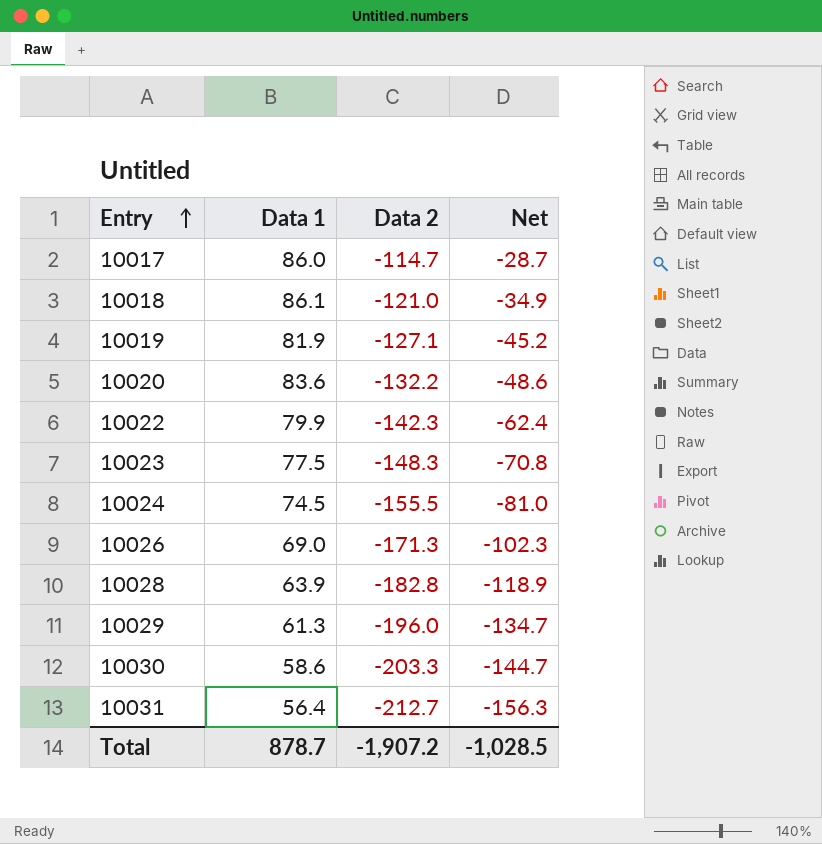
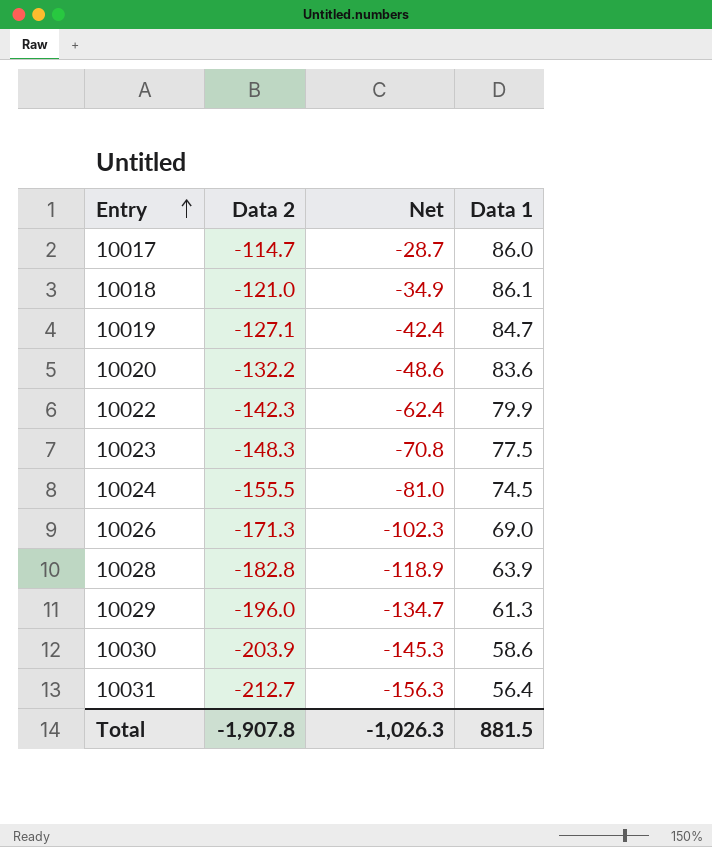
column Data 1 | position: 2 -> 4
10019 | Net: -45.2 -> -42.4
10019 | Data 1: 81.9 -> 84.7
10030 | Data 2: -203.3 -> -203.9
10030 | Net: -144.7 -> -145.3
Total | Data 2: -1,907.2 -> -1,907.8
Total | Net: -1,028.5 -> -1,026.3
Total | Data 1: 878.7 -> 881.5

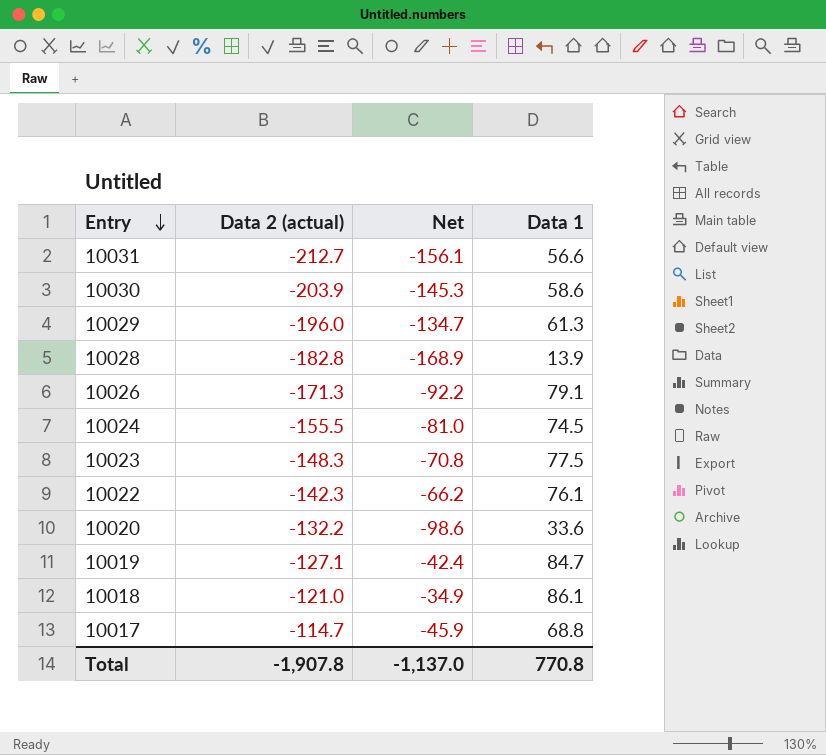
row order: Entry ascending -> Entry descending
column name: Data 2 -> Data 2 (actual)
10031 | Net: -156.3 -> -156.1
10031 | Data 1: 56.4 -> 56.6
10028 | Net: -118.9 -> -168.9
10028 | Data 1: 63.9 -> 13.9
10026 | Net: -102.3 -> -92.2
10026 | Data 1: 69.0 -> 79.1
10022 | Net: -62.4 -> -66.2
10022 | Data 1: 79.9 -> 76.1
10020 | Net: -48.6 -> -98.6
10020 | Data 1: 83.6 -> 33.6
10017 | Net: -28.7 -> -45.9
10017 | Data 1: 86.0 -> 68.8
Total | Net: -1,026.3 -> -1,137.0
Total | Data 1: 881.5 -> 770.8

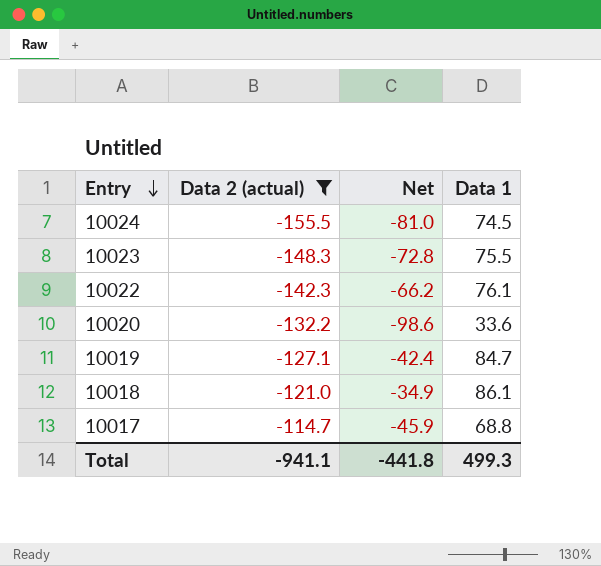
filter: none -> Data 2 (actual) >= -155.5
10023 | Net: -70.8 -> -72.8
10023 | Data 1: 77.5 -> 75.5
Total | Data 2 (actual): -1,907.8 -> -941.1
Total | Net: -1,137.0 -> -441.8
Total | Data 1: 770.8 -> 499.3

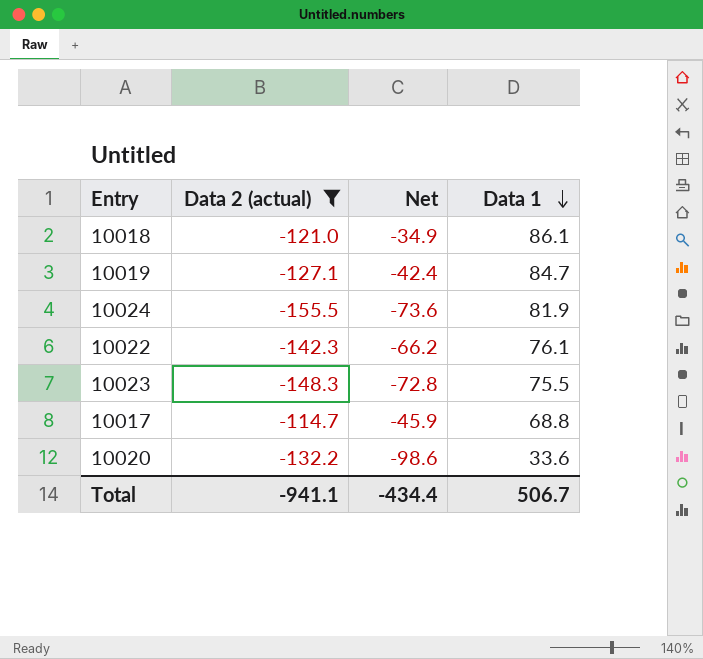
row order: Entry descending -> Data 1 descending
10024 | Net: -81.0 -> -73.6
10024 | Data 1: 74.5 -> 81.9
Total | Net: -441.8 -> -434.4
Total | Data 1: 499.3 -> 506.7

